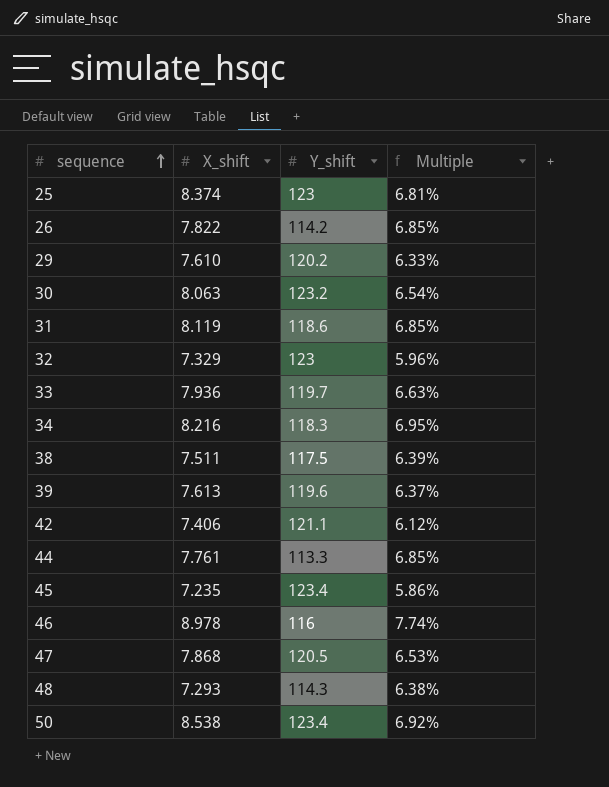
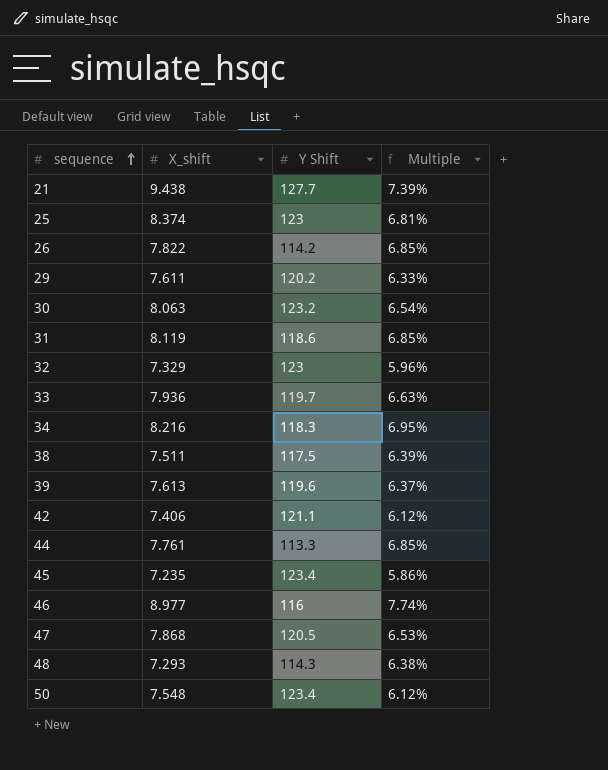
column name: Y_shift -> Y Shift
row 21: none -> 9.438 | 127.7 | 7.39%
29 | X_shift: 7.610 -> 7.611
46 | X_shift: 8.978 -> 8.977
50 | X_shift: 8.538 -> 7.548
50 | Multiple: 6.92% -> 6.12%

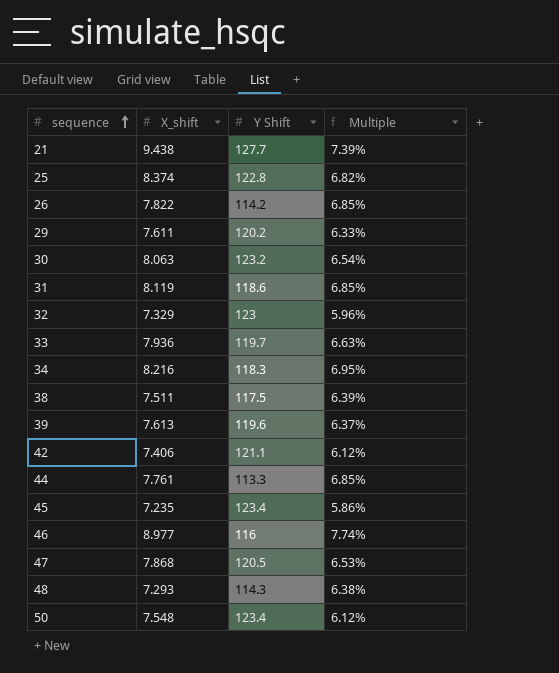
25 | Y Shift: 123 -> 122.8
25 | Multiple: 6.81% -> 6.82%

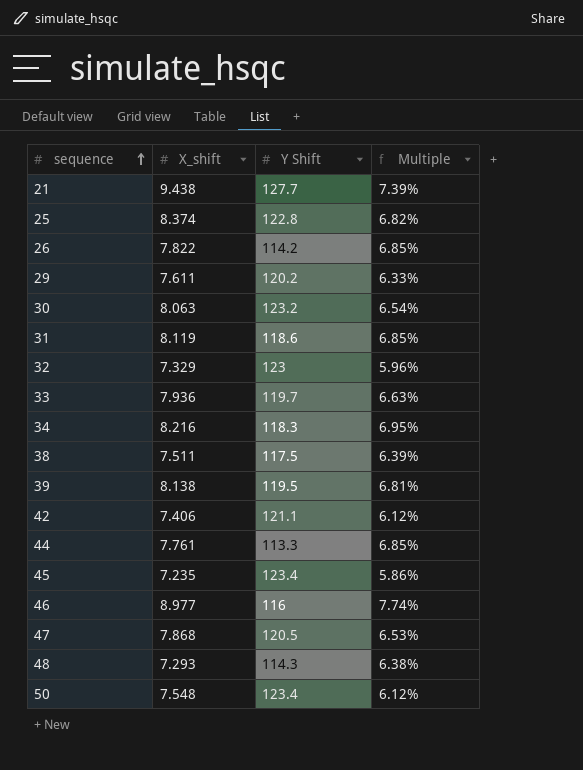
39 | X_shift: 7.613 -> 8.138
39 | Y Shift: 119.6 -> 119.5
39 | Multiple: 6.37% -> 6.81%

